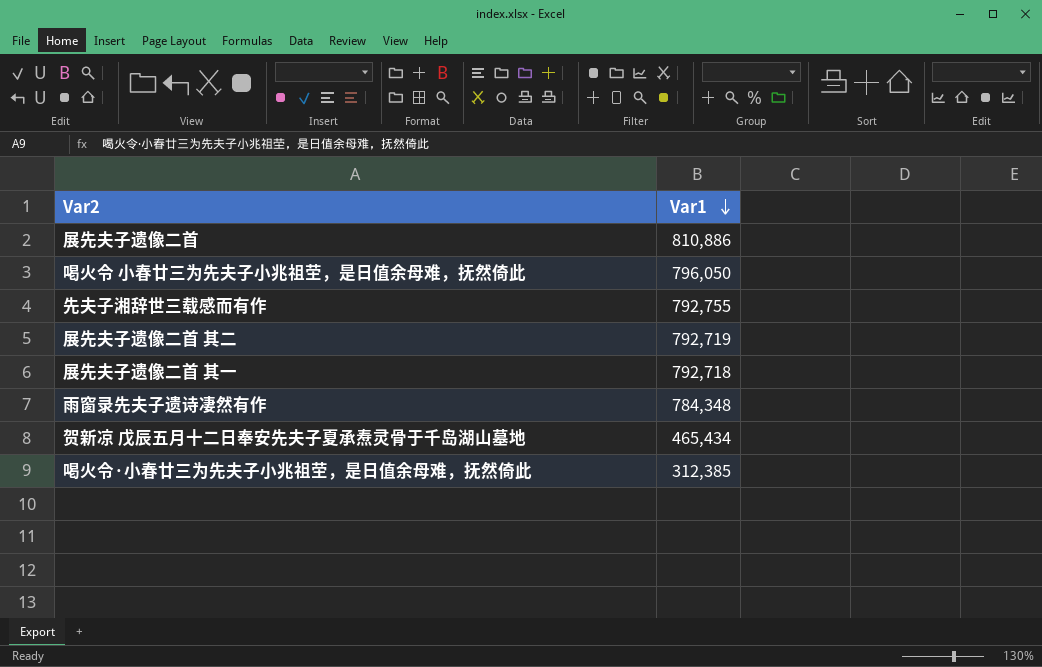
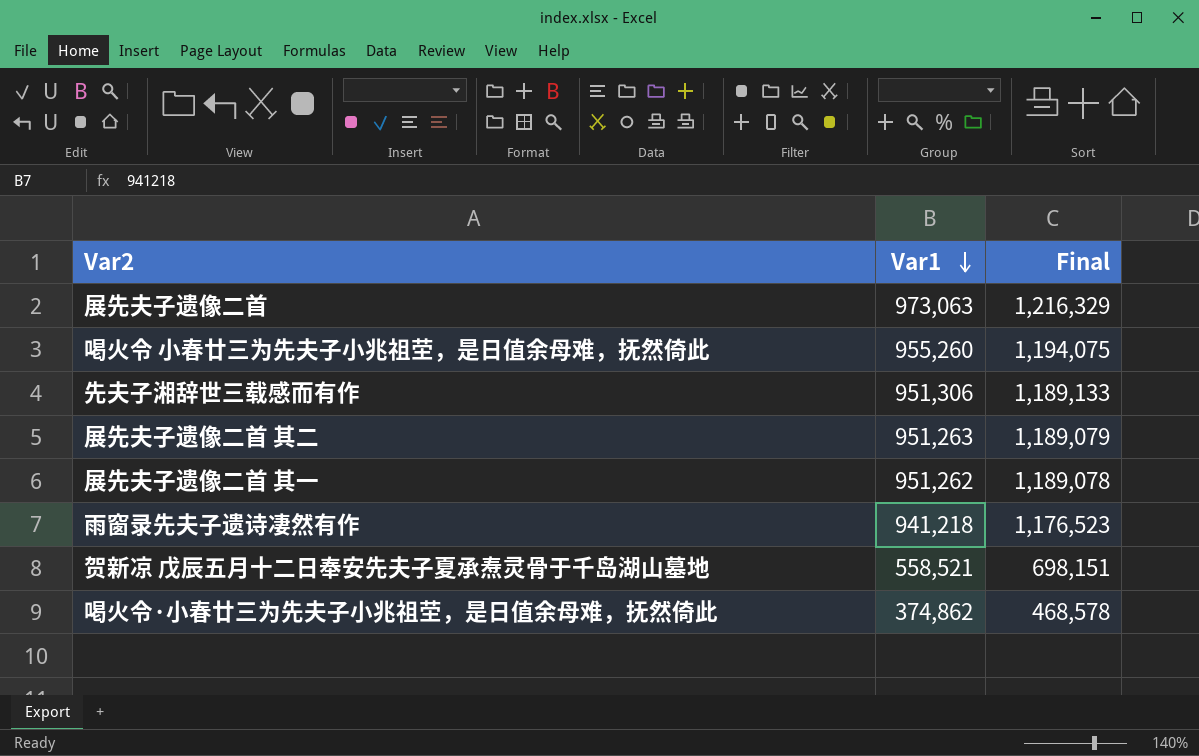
column Final | formula: none -> [Var1] * 1.25
展先夫子遗像二首 | Var1: 810,886 -> 973,063
喝火令 小春廿三为先夫子小兆祖茔，是日值余母难，抚然倚此 | Var1: 796,050 -> 955,260
先夫子湘辞世三载感而有作 | Var1: 792,755 -> 951,306
展先夫子遗像二首 其二 | Var1: 792,719 -> 951,263
展先夫子遗像二首 其一 | Var1: 792,718 -> 951,262
雨窗录先夫子遗诗凄然有作 | Var1: 784,348 -> 941,218
贺新凉 戊辰五月十二日奉安先夫子夏承焘灵骨于千岛湖山墓地 | Var1: 465,434 -> 558,521
喝火令·小春廿三为先夫子小兆祖茔，是日值余母难，抚然倚此 | Var1: 312,385 -> 374,862

